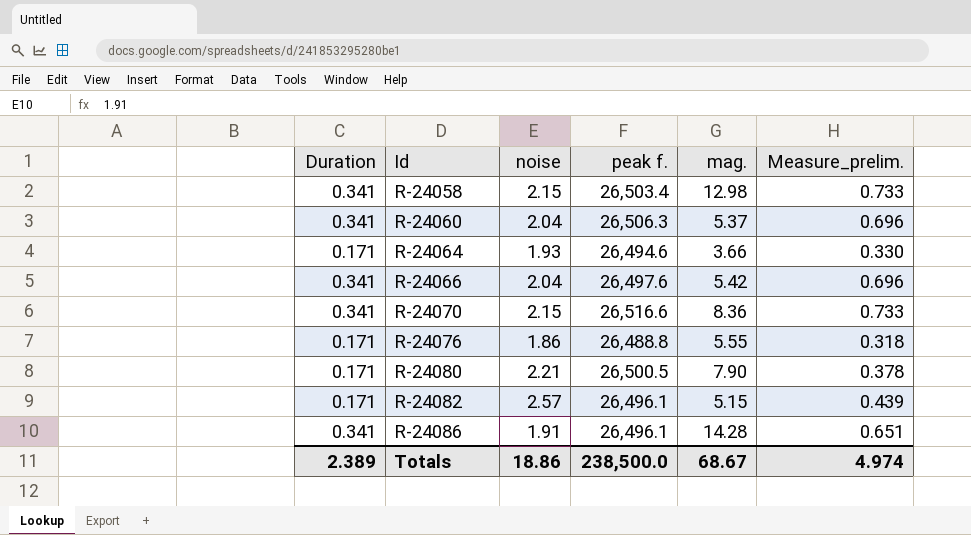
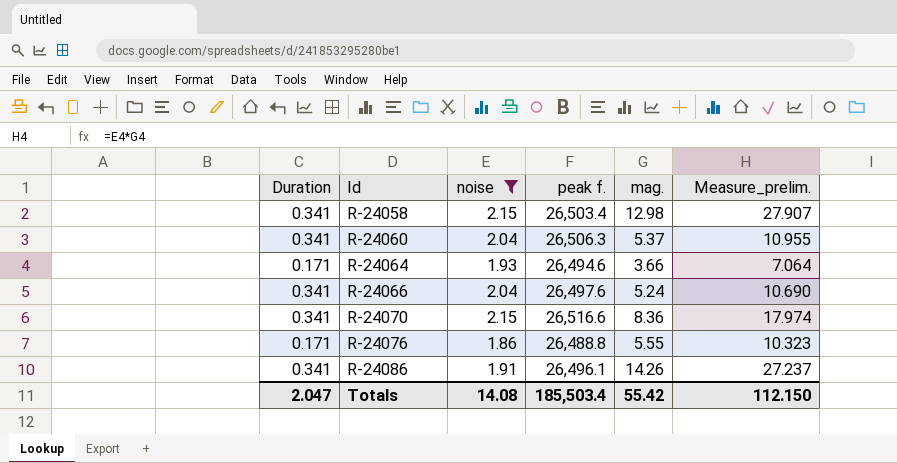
filter: none -> noise <= 2.15
column Measure_prelim. | formula: [Duration] * [noise] -> [noise] * [mag.]
R-24066 | mag.: 5.42 -> 5.24
R-24086 | mag.: 14.28 -> 14.26
Totals | Duration: 2.389 -> 2.047
Totals | noise: 18.86 -> 14.08
Totals | peak f.: 238,500.0 -> 185,503.4
Totals | mag.: 68.67 -> 55.42
Totals | Measure_prelim.: 4.974 -> 112.150

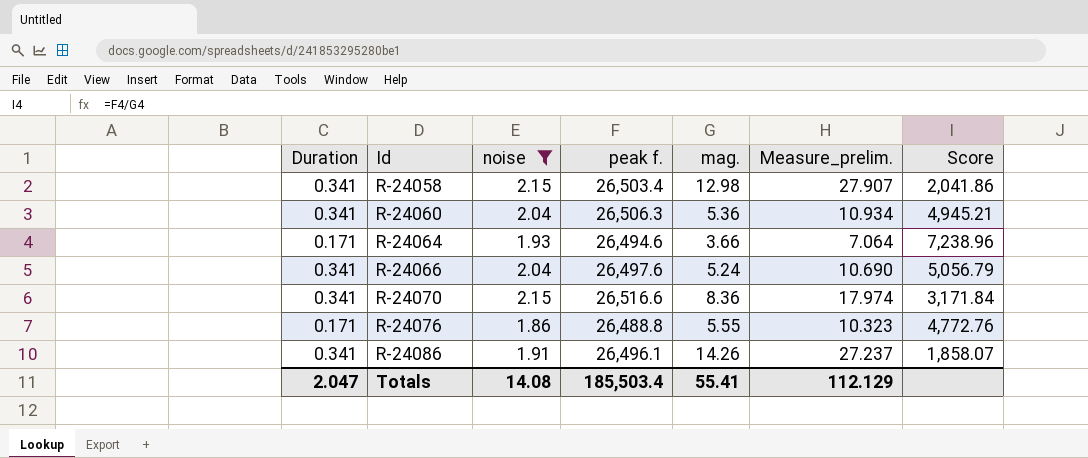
column Score | formula: none -> [peak f.] / [mag.]
R-24060 | mag.: 5.37 -> 5.36
R-24060 | Measure_prelim.: 10.955 -> 10.934
Totals | mag.: 55.42 -> 55.41
Totals | Measure_prelim.: 112.150 -> 112.129

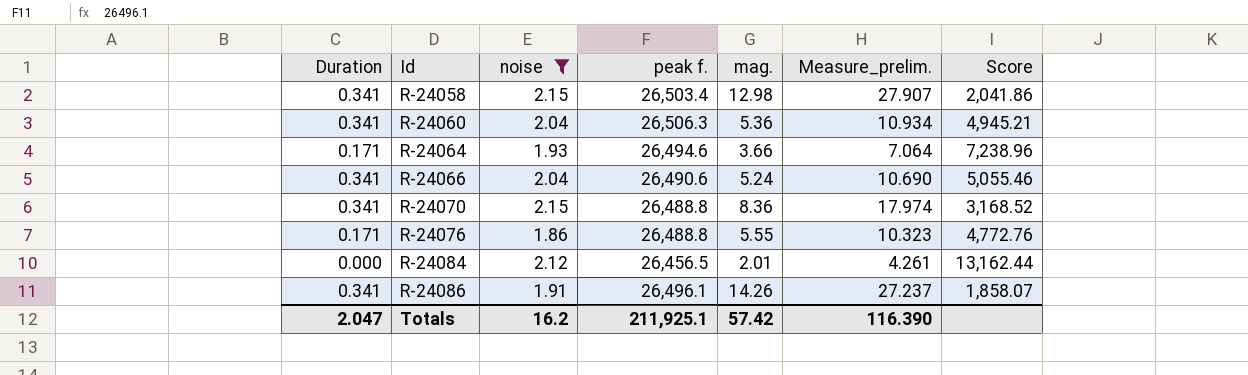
R-24066 | peak f.: 26,497.6 -> 26,490.6
R-24066 | Score: 5,056.79 -> 5,055.46
R-24070 | peak f.: 26,516.6 -> 26,488.8
R-24070 | Score: 3,171.84 -> 3,168.52
row R-24084: none -> 0.000 | 2.12 | 26,456.5 | 2.01 | 4.261 | 13,162.44
Totals | noise: 14.08 -> 16.2
Totals | peak f.: 185,503.4 -> 211,925.1
Totals | mag.: 55.41 -> 57.42
Totals | Measure_prelim.: 112.129 -> 116.390

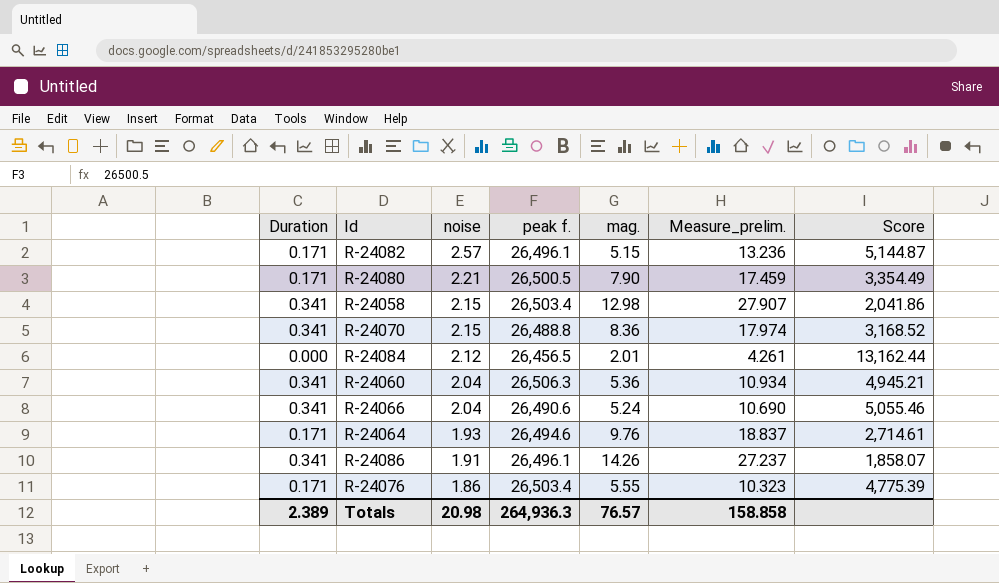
filter: noise <= 2.15 -> none
row order: Id ascending -> noise descending
R-24064 | mag.: 3.66 -> 9.76
R-24064 | Measure_prelim.: 7.064 -> 18.837
R-24064 | Score: 7,238.96 -> 2,714.61
R-24076 | peak f.: 26,488.8 -> 26,503.4
R-24076 | Score: 4,772.76 -> 4,775.39
Totals | Duration: 2.047 -> 2.389
Totals | noise: 16.2 -> 20.98
Totals | peak f.: 211,925.1 -> 264,936.3
Totals | mag.: 57.42 -> 76.57
Totals | Measure_prelim.: 116.390 -> 158.858

